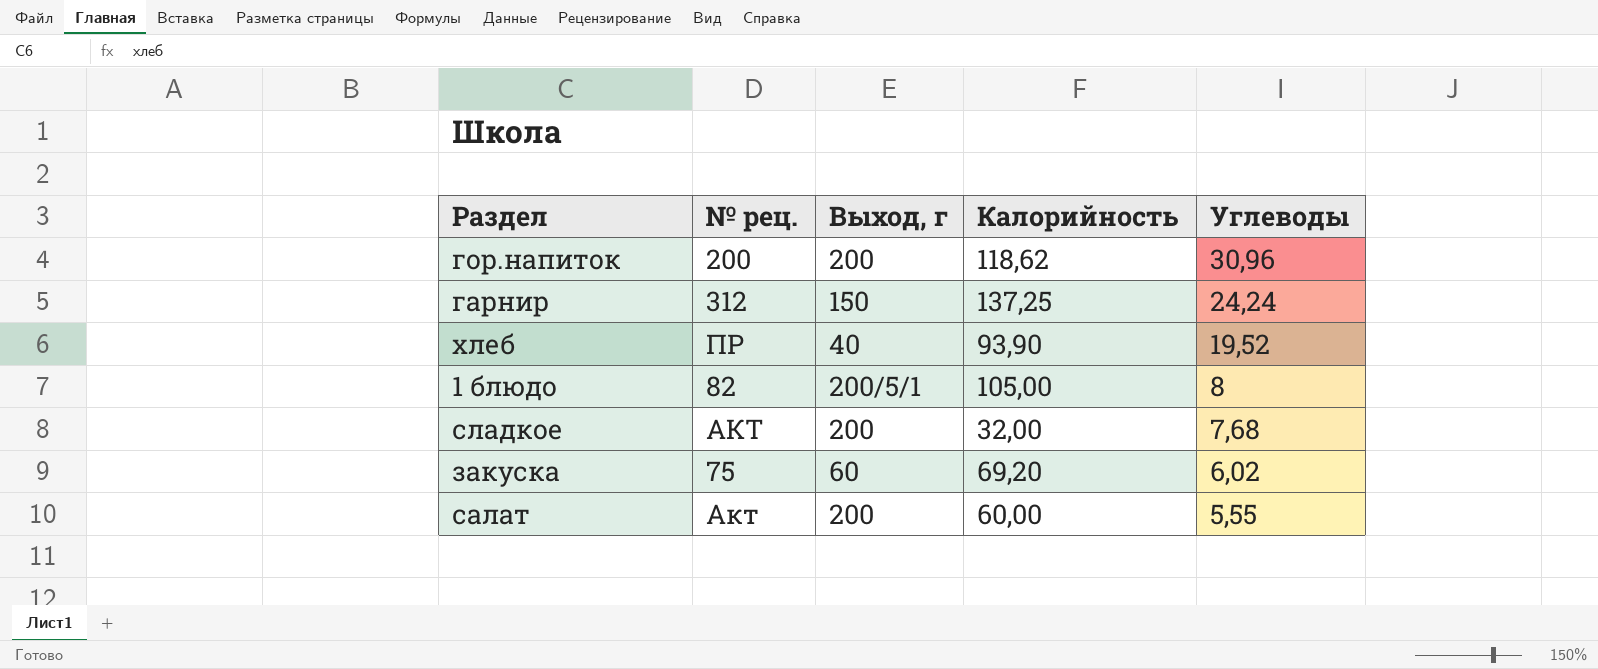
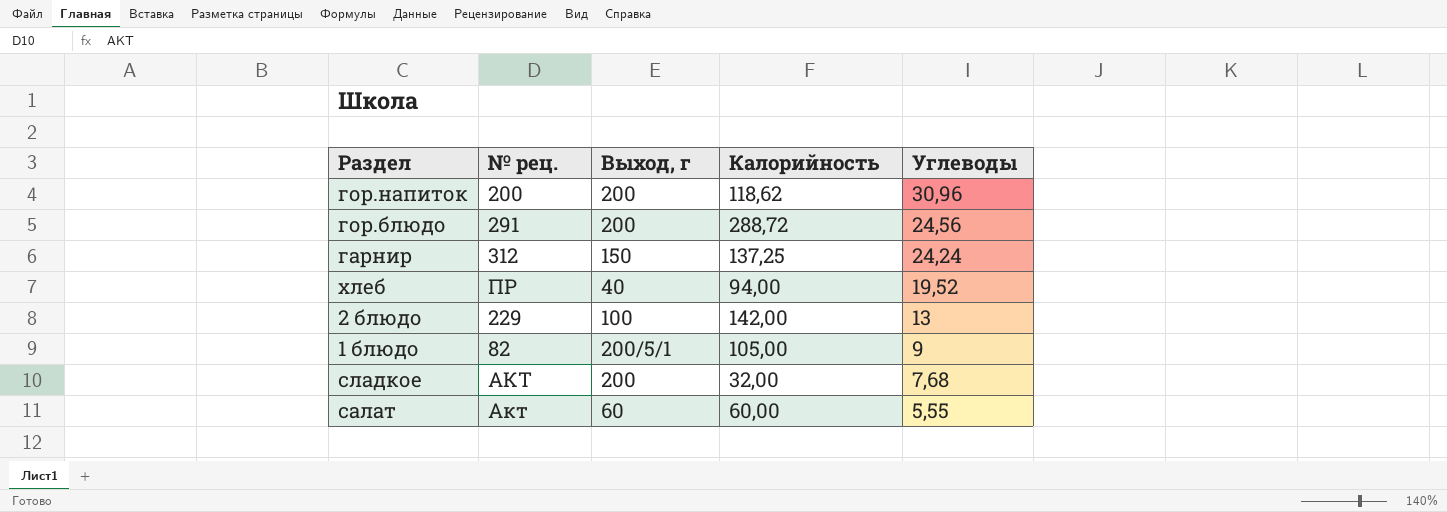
row закуска: 75 | 60 | 69,20 | 6,02 -> none
row гор.блюдо: none -> 291 | 200 | 288,72 | 24,56
хлеб | Калорийность: 93,90 -> 94,00
row 2 блюдо: none -> 229 | 100 | 142,00 | 13
1 блюдо | Углеводы: 8 -> 9
салат | Выход, г: 200 -> 60

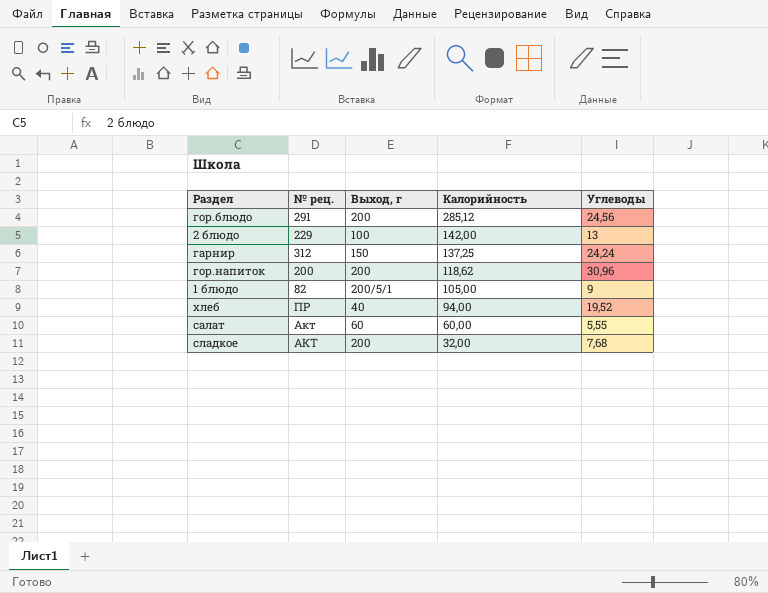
row order: Углеводы descending -> Калорийность descending
гор.блюдо | Калорийность: 288,72 -> 285,12

